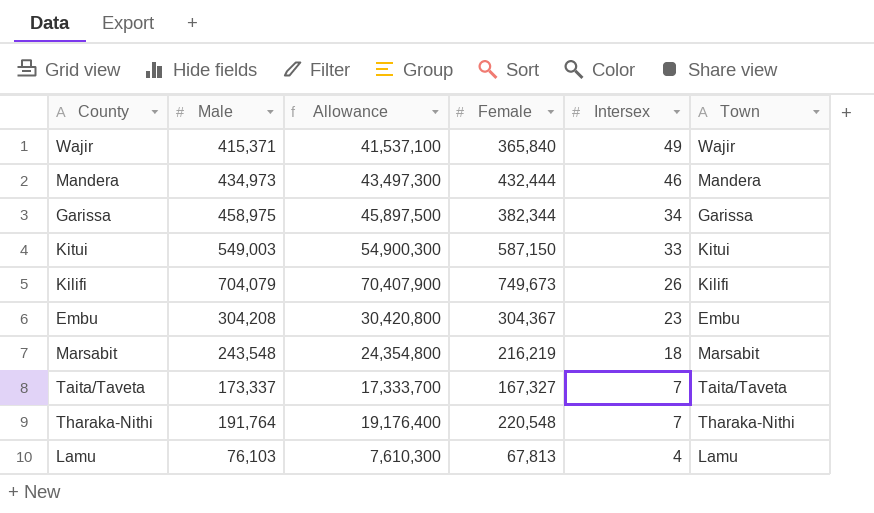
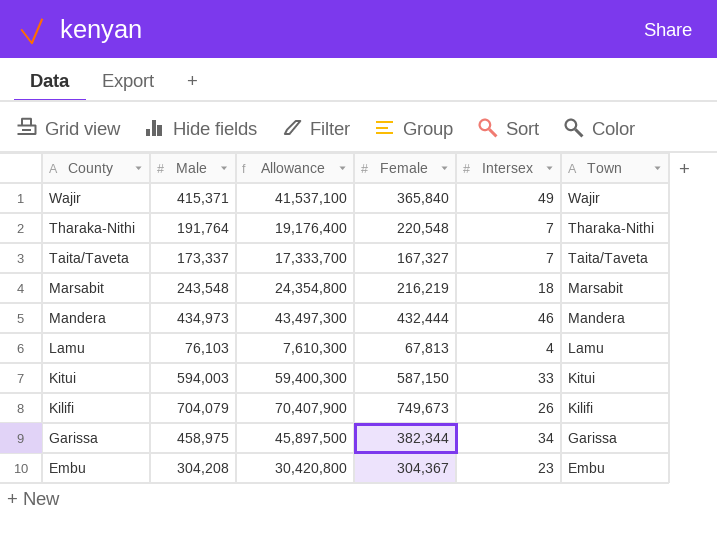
row order: Intersex descending -> County descending
Kitui | Male: 549,003 -> 594,003
Kitui | Allowance: 54,900,300 -> 59,400,300

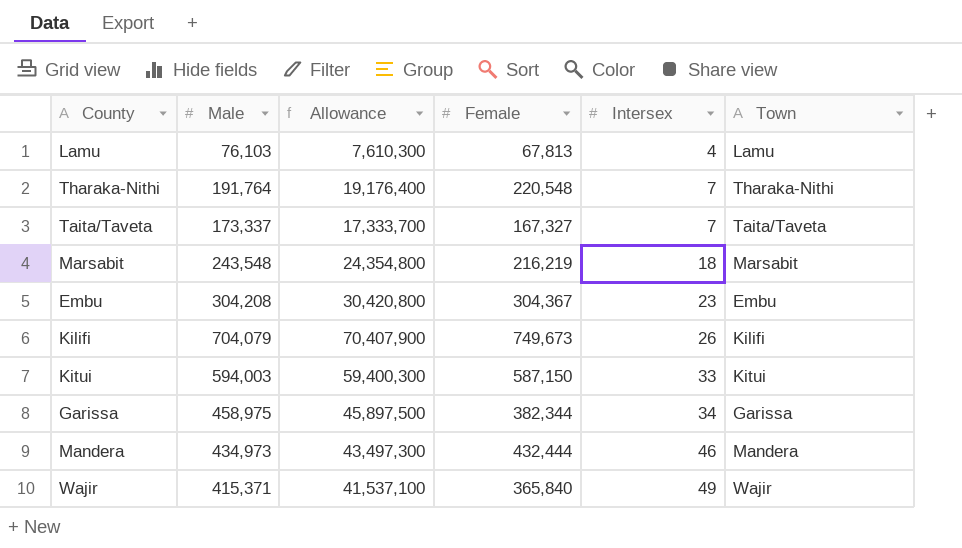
row order: County descending -> Intersex ascending

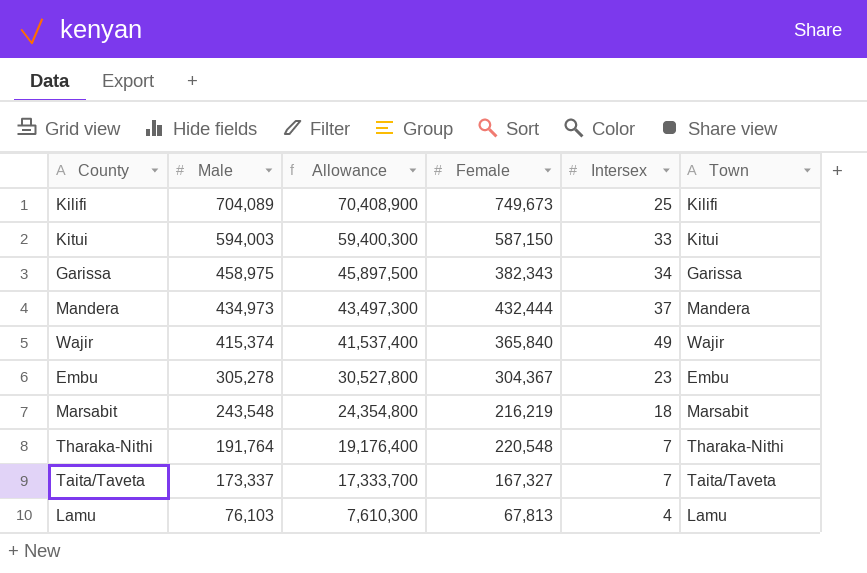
row order: Intersex ascending -> Male descending
Kilifi | Male: 704,079 -> 704,089
Kilifi | Allowance: 70,407,900 -> 70,408,900
Kilifi | Intersex: 26 -> 25
Garissa | Female: 382,344 -> 382,343
Mandera | Intersex: 46 -> 37
Wajir | Male: 415,371 -> 415,374
Wajir | Allowance: 41,537,100 -> 41,537,400
Embu | Male: 304,208 -> 305,278
Embu | Allowance: 30,420,800 -> 30,527,800

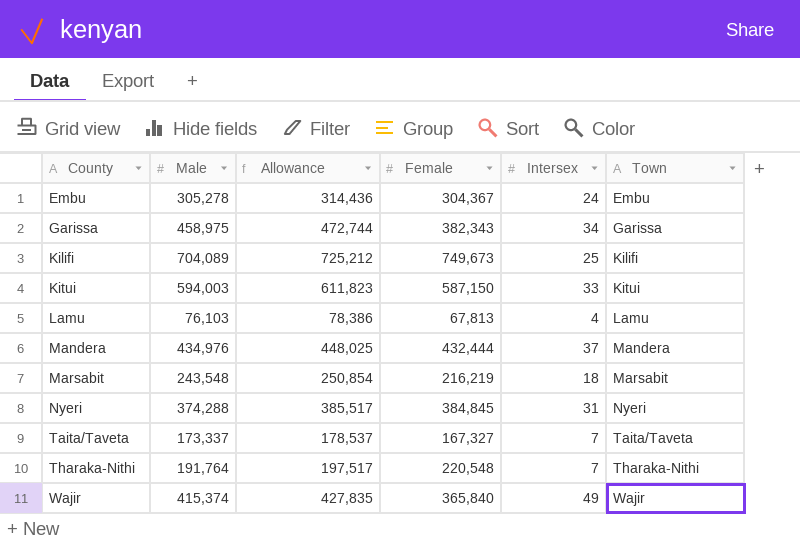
row order: Male descending -> County ascending
column Allowance | formula: [Male] * 100 -> [Male] * 1.03
Embu | Intersex: 23 -> 24
Mandera | Male: 434,973 -> 434,976
row Nyeri: none -> 374,288 | 385,517 | 384,845 | 31 | Nyeri

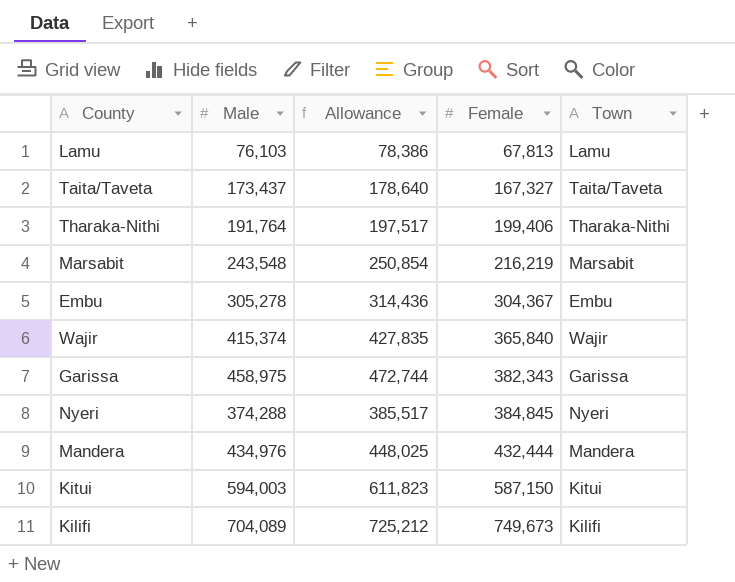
row order: County ascending -> Female ascending
column Intersex | position: 5 -> none
Taita/Taveta | Male: 173,337 -> 173,437
Taita/Taveta | Allowance: 178,537 -> 178,640
Tharaka-Nithi | Female: 220,548 -> 199,406

